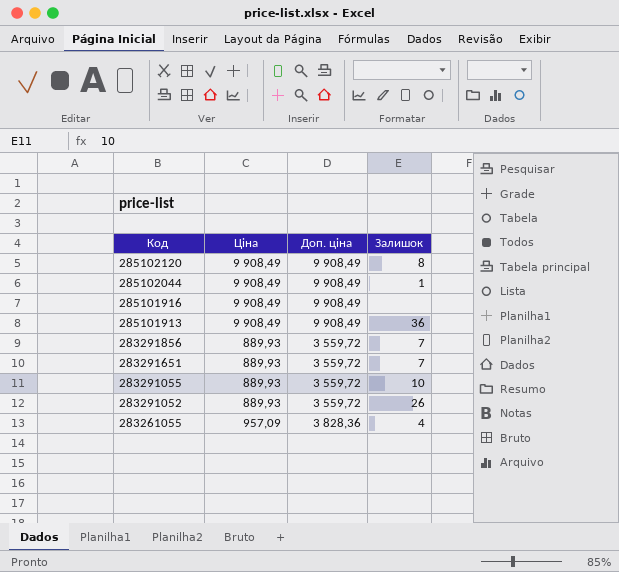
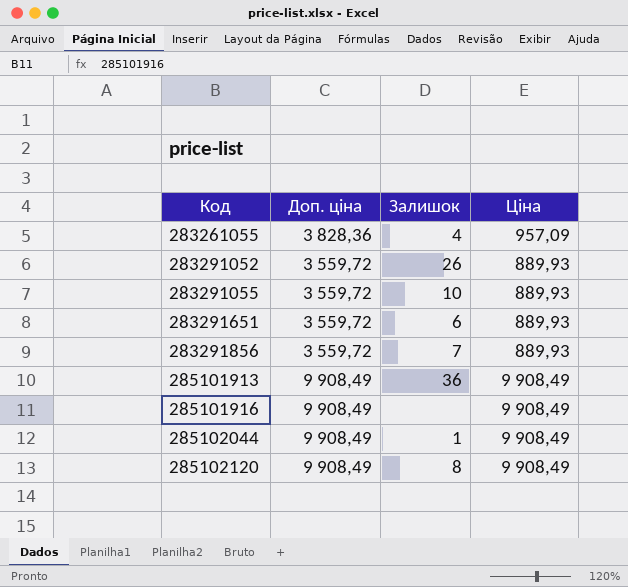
row order: Код descending -> Код ascending
column Ціна | position: 2 -> 4
283291651 | Залишок: 7 -> 6

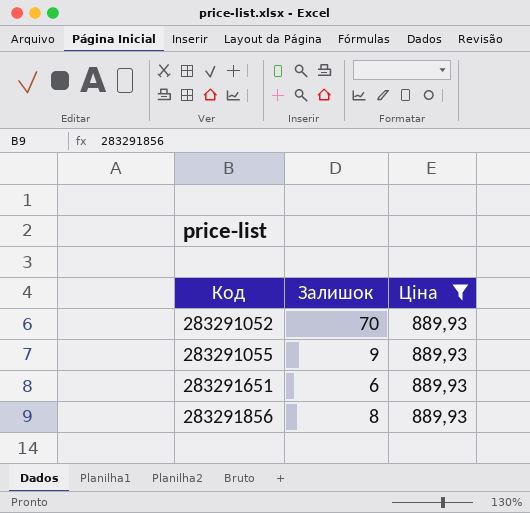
filter: none -> Ціна = 889,93
column Доп. ціна | position: 2 -> none
283291052 | Залишок: 26 -> 70
283291055 | Залишок: 10 -> 9
283291856 | Залишок: 7 -> 8

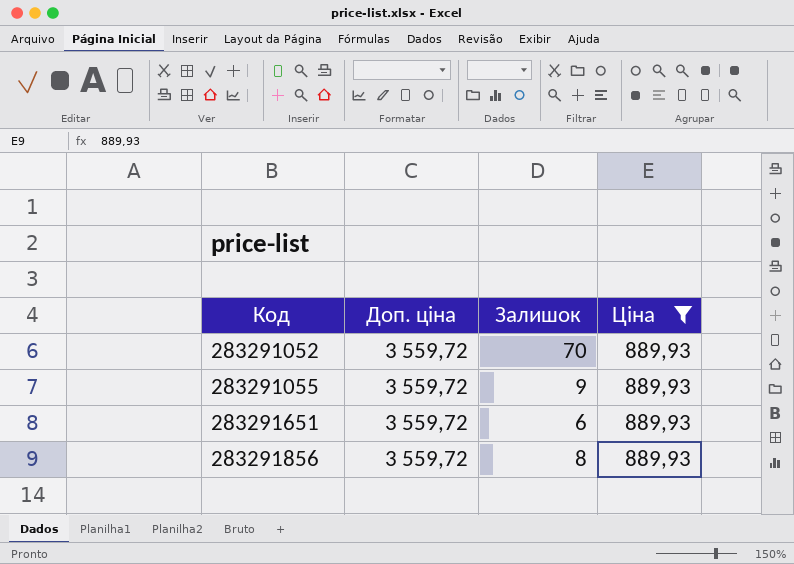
column Доп. ціна | position: none -> 2

